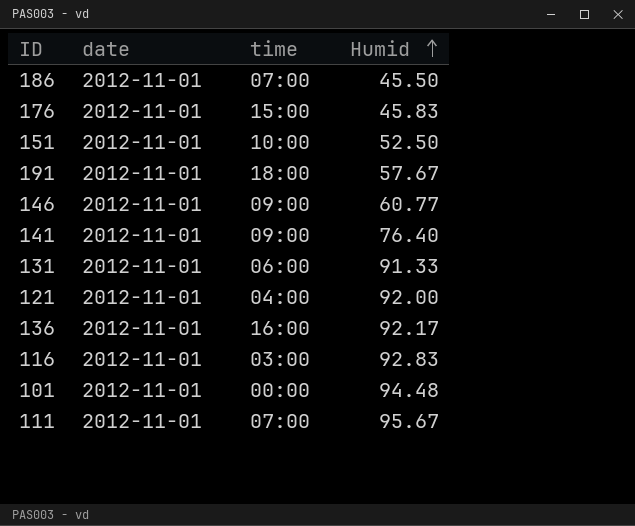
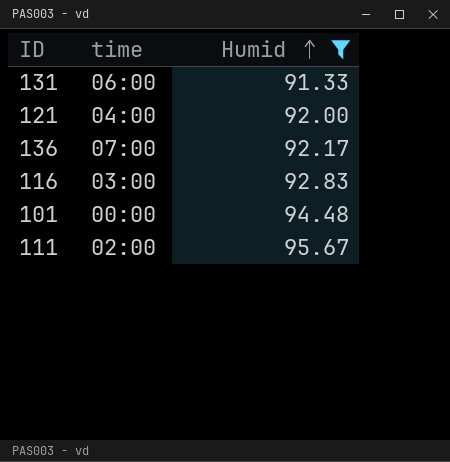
filter: none -> Humid >= 91.33
column date | position: 2 -> none
136 | time: 16:00 -> 07:00
111 | time: 07:00 -> 02:00

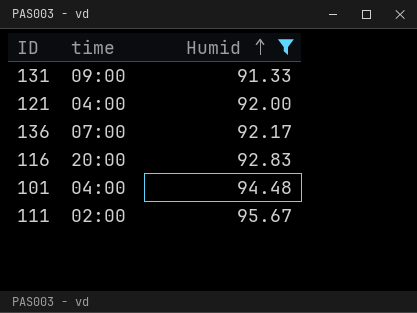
131 | time: 06:00 -> 09:00
116 | time: 03:00 -> 20:00
101 | time: 00:00 -> 04:00

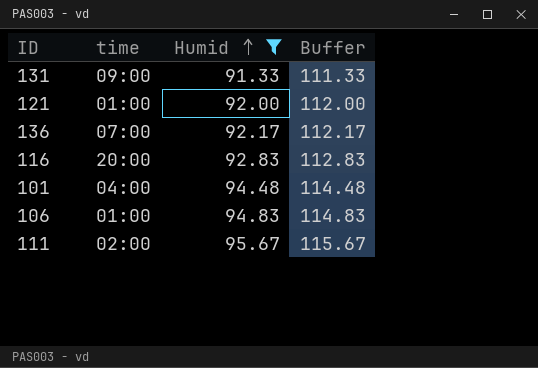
column Buffer | formula: none -> [Humid] + 20
121 | time: 04:00 -> 01:00
row 106: none -> 01:00 | 94.83 | 114.83

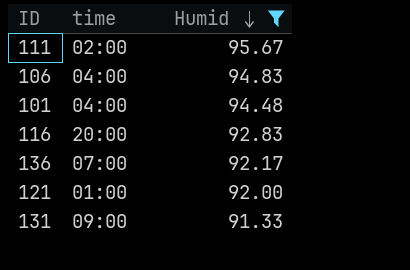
row order: Humid ascending -> Humid descending
column Buffer | formula: [Humid] + 20 -> none
106 | time: 01:00 -> 04:00

